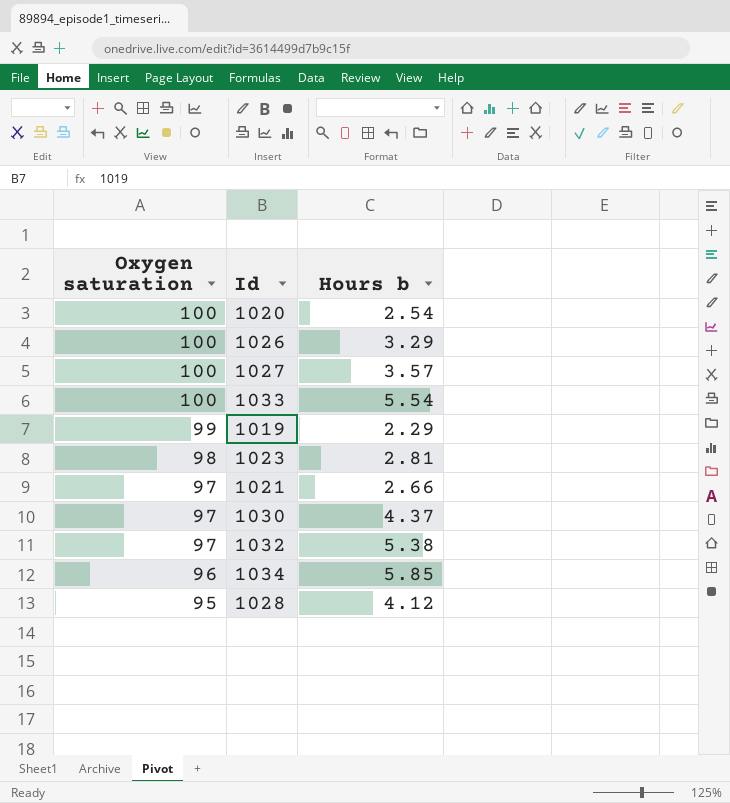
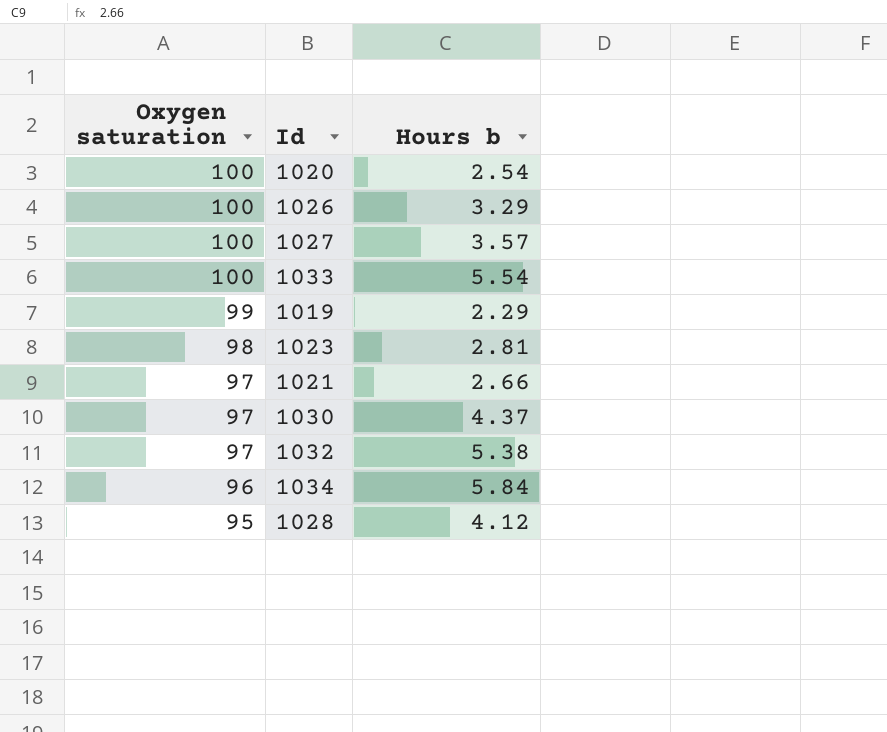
1034 | Hours b: 5.85 -> 5.84

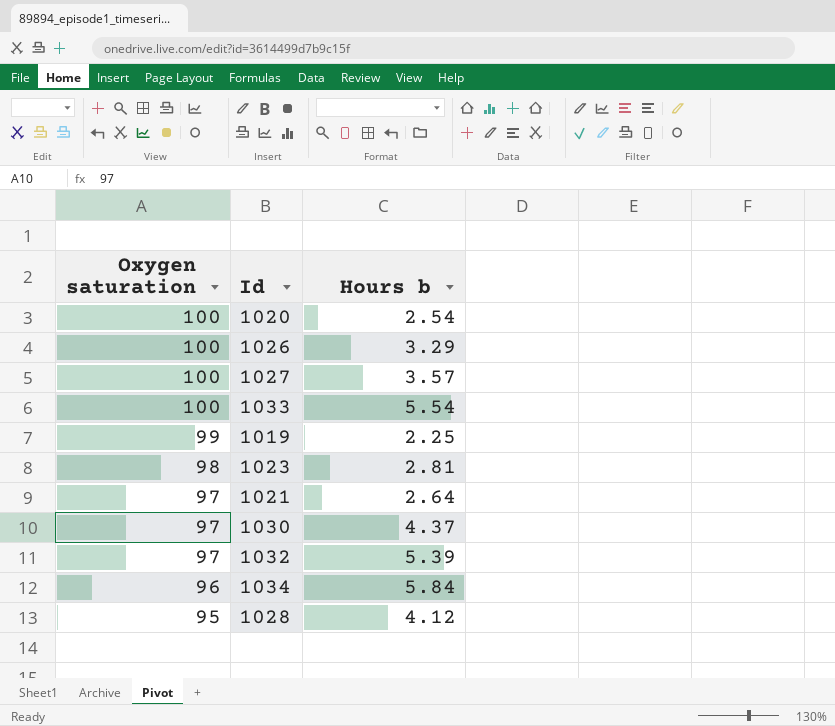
1019 | Hours b: 2.29 -> 2.25
1021 | Hours b: 2.66 -> 2.64
1032 | Hours b: 5.38 -> 5.39

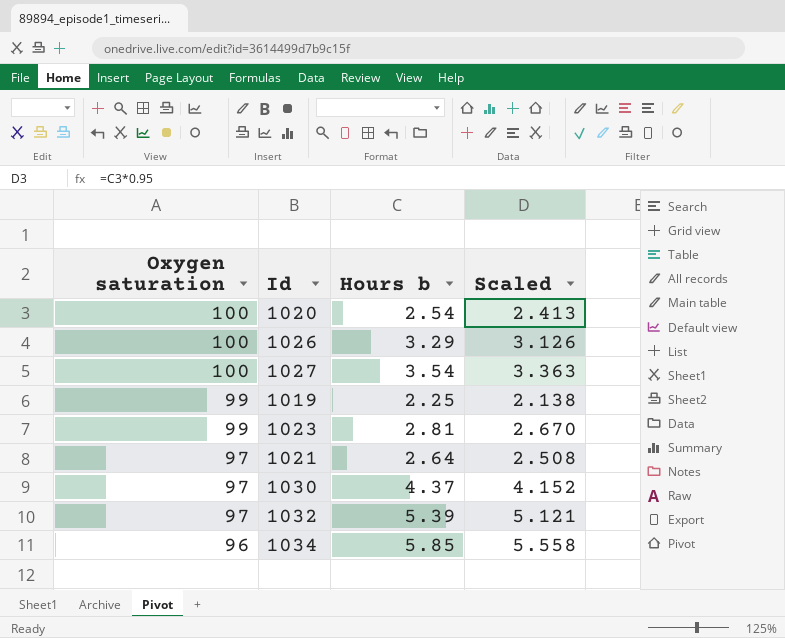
column Scaled | formula: none -> [Hours b] * 0.95
row 1033: 100 | 5.54 -> none
row 1028: 95 | 4.12 -> none
1027 | Hours b: 3.57 -> 3.54
1023 | Oxygen saturation: 98 -> 99
1034 | Hours b: 5.84 -> 5.85

